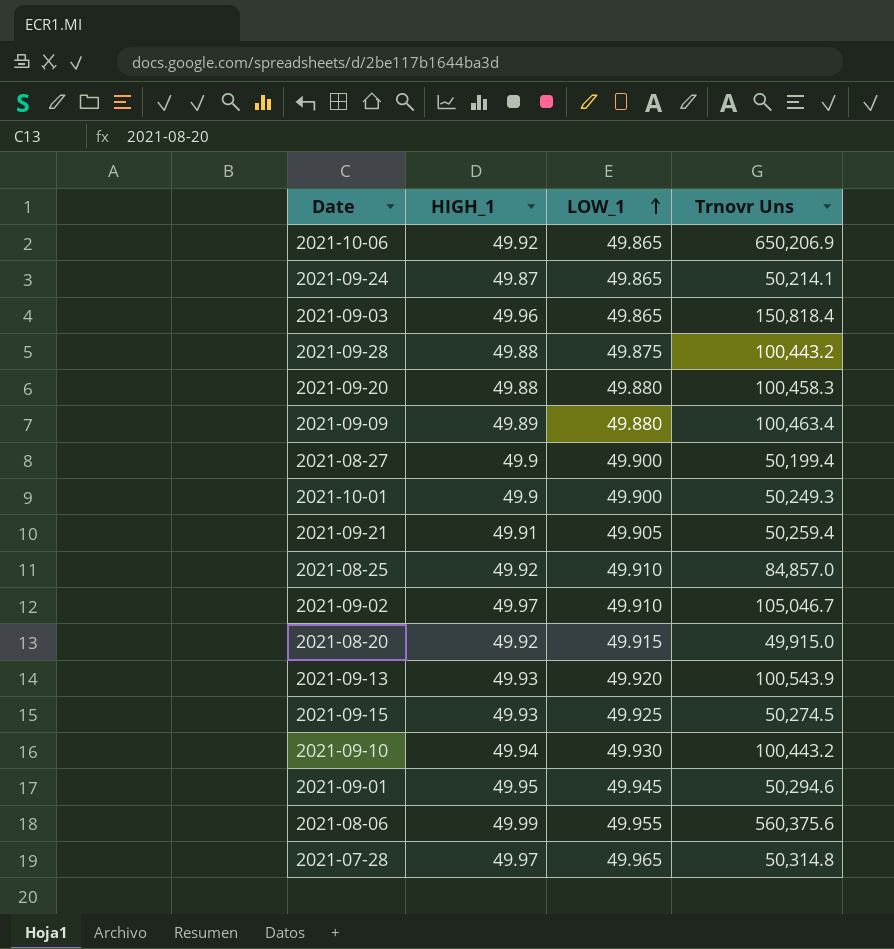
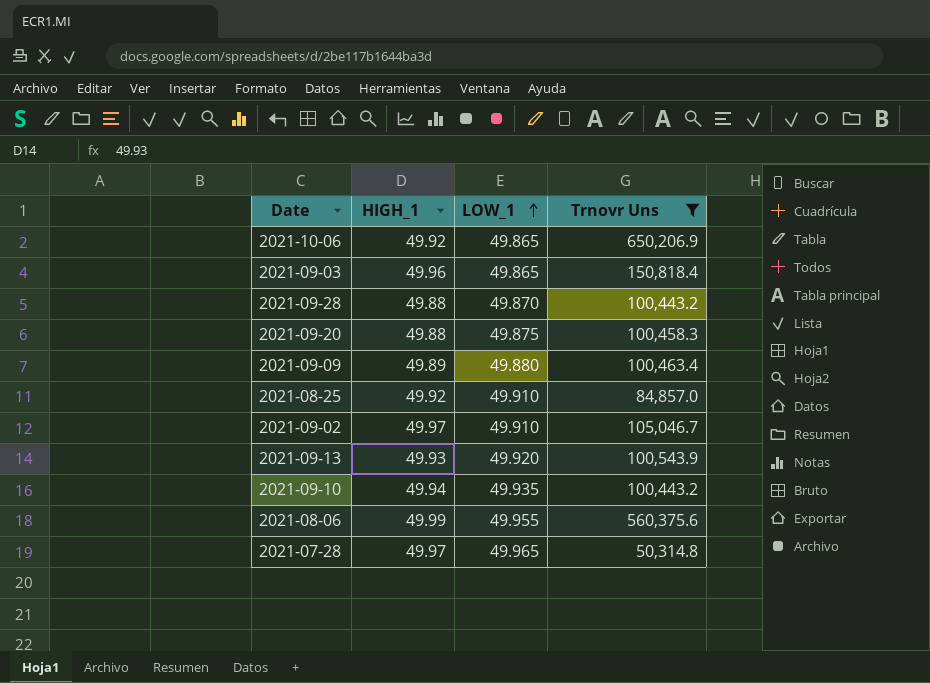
filter: none -> Trnovr Uns >= 50,314.8
2021-09-28 | LOW_1: 49.875 -> 49.870
2021-09-20 | LOW_1: 49.880 -> 49.875
2021-09-10 | LOW_1: 49.930 -> 49.935

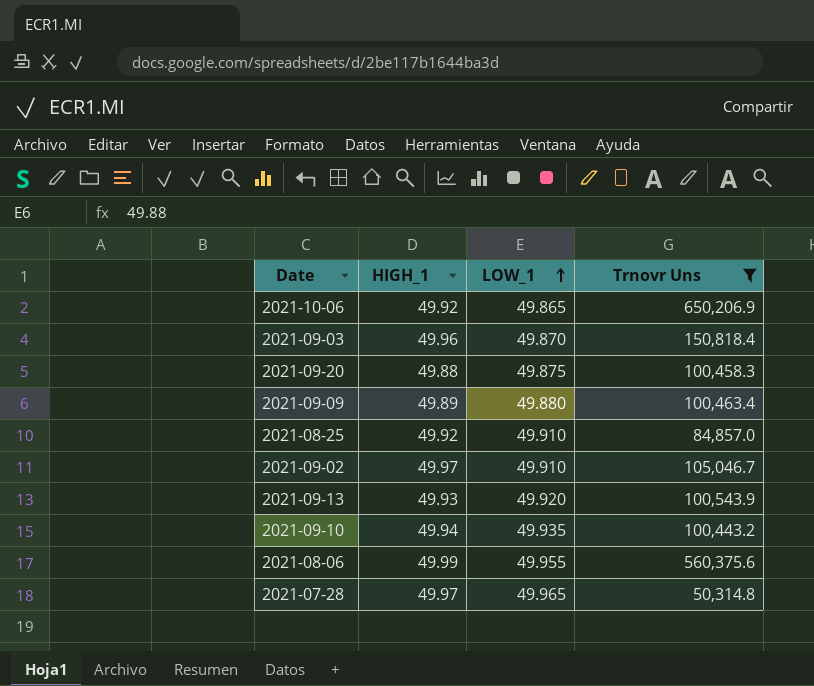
row 2021-09-28: 49.88 | 49.870 | 100,443.2 -> none
2021-09-03 | LOW_1: 49.865 -> 49.870

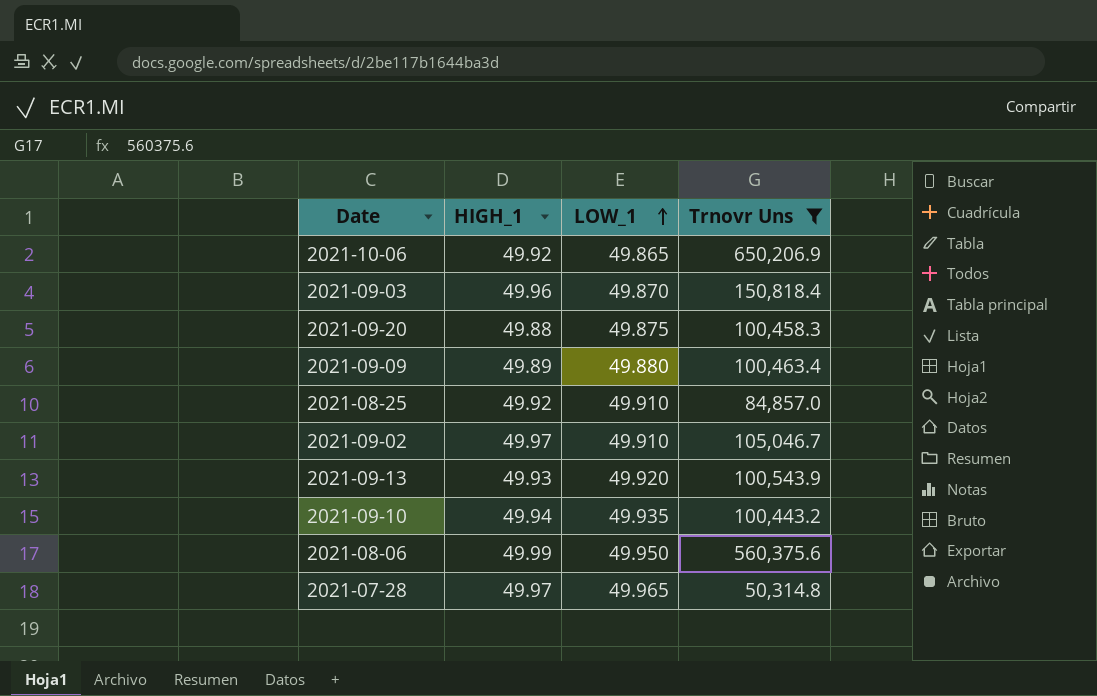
2021-08-06 | LOW_1: 49.955 -> 49.950

